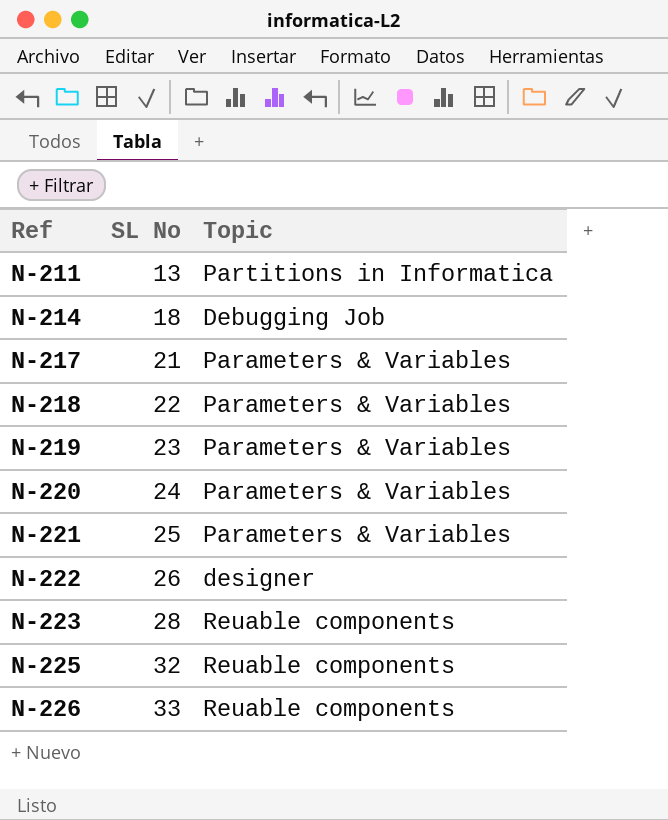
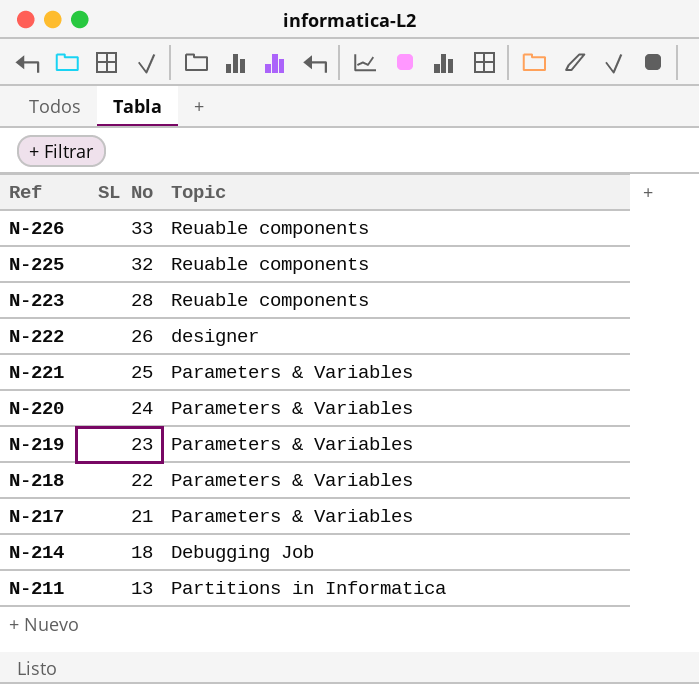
row order: Ref ascending -> Ref descending

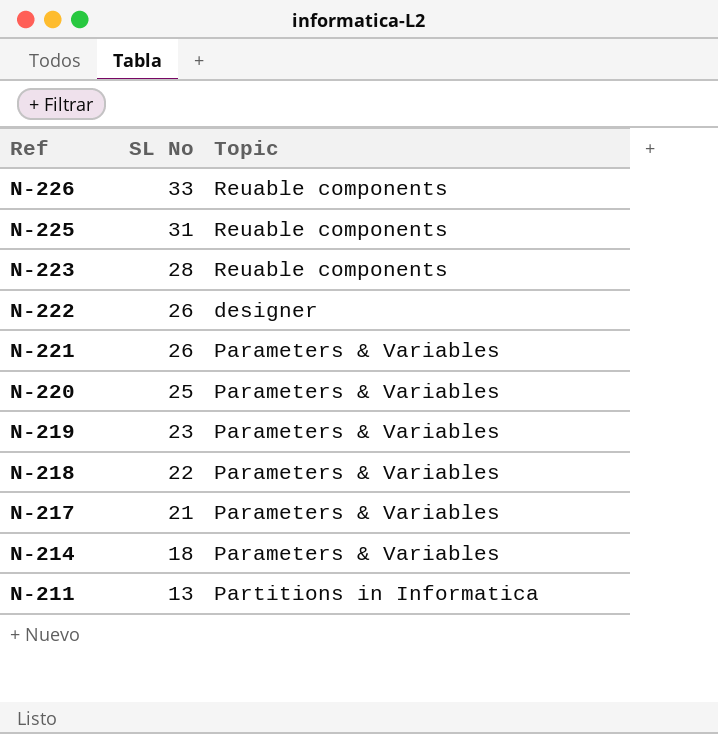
N-225 | SL No: 32 -> 31
N-221 | SL No: 25 -> 26
N-220 | SL No: 24 -> 25
N-214 | Topic: Debugging Job -> Parameters & Variables

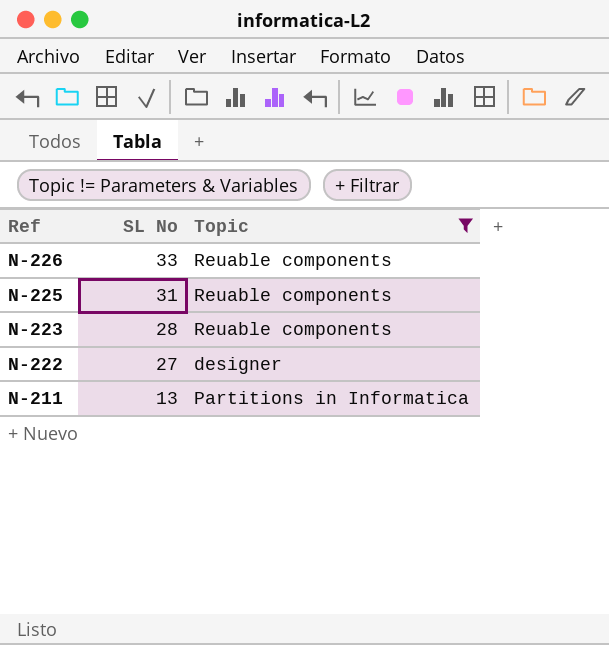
filter: none -> Topic != Parameters & Variables
N-222 | SL No: 26 -> 27

